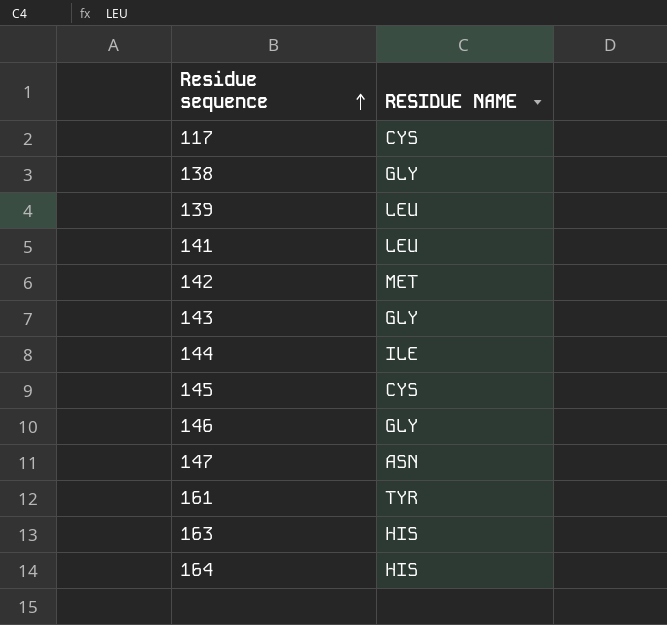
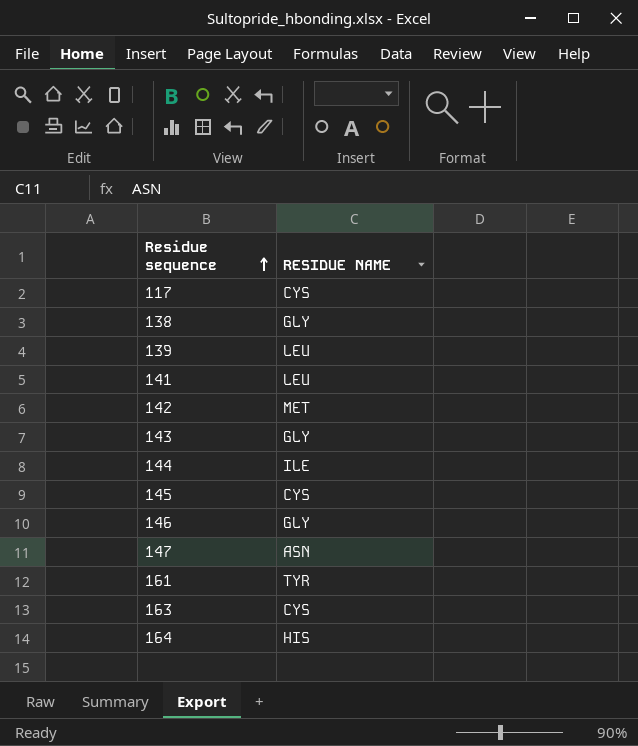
163 | RESIDUE NAME: HIS -> CYS

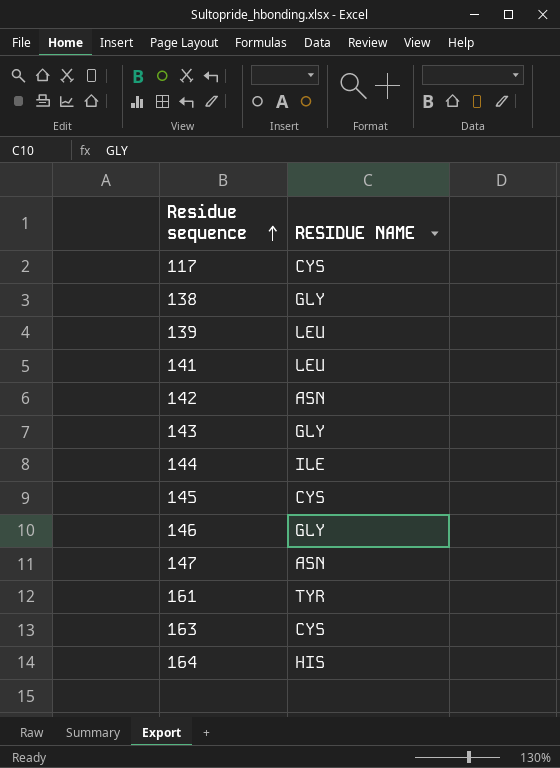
142 | RESIDUE NAME: MET -> ASN

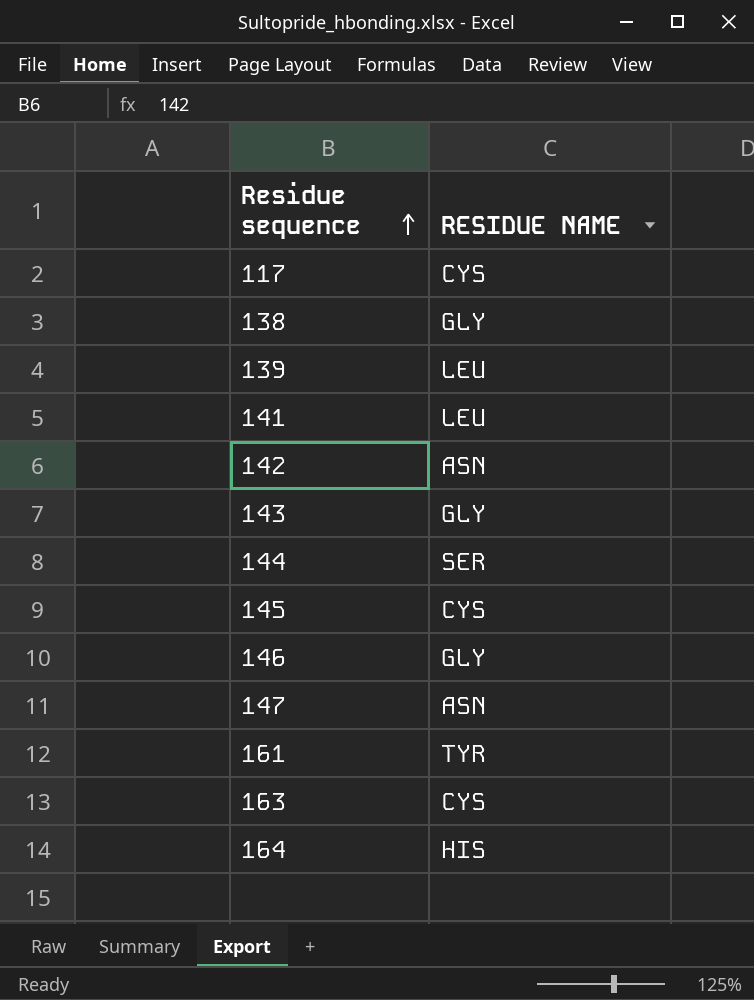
144 | RESIDUE NAME: ILE -> SER

